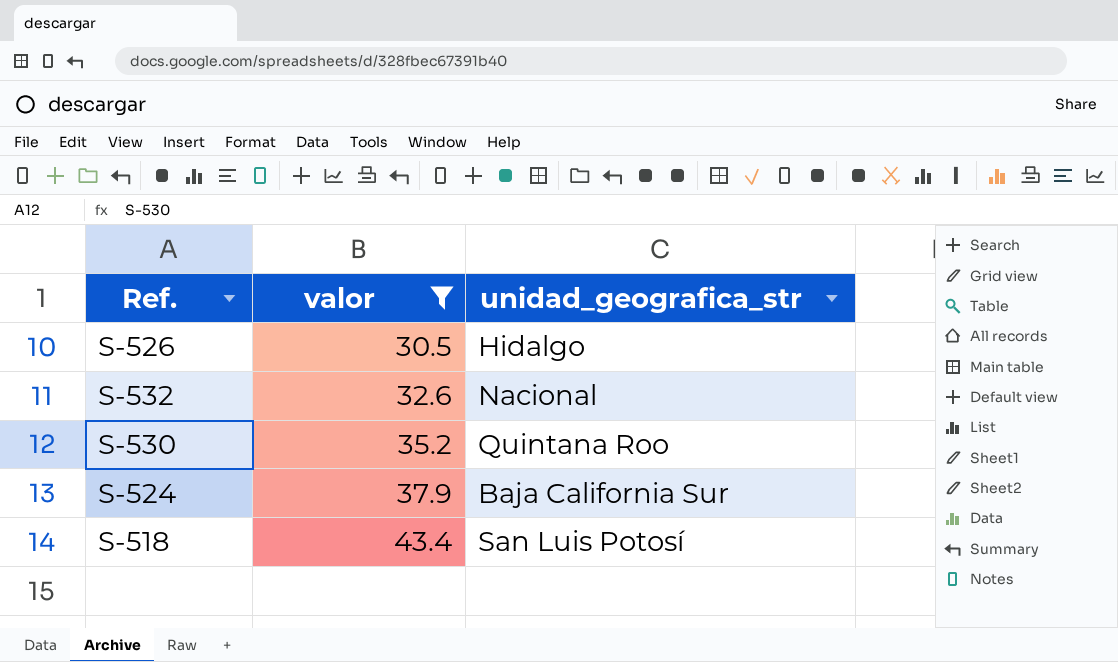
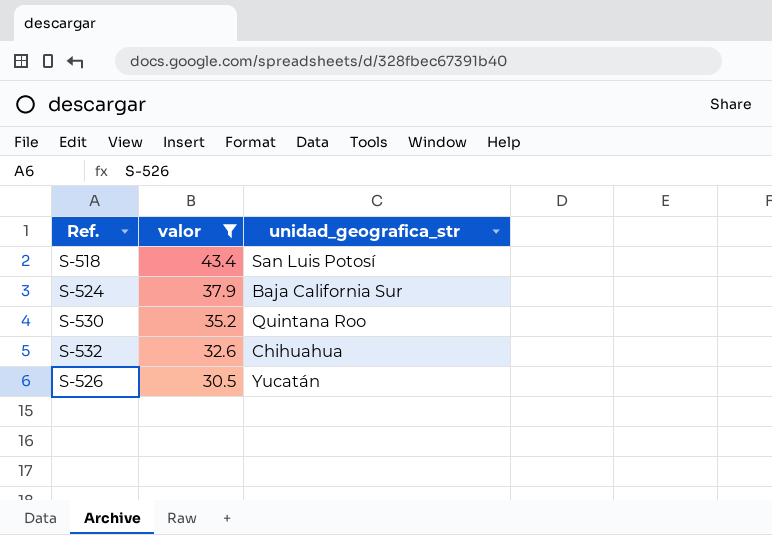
row order: valor ascending -> valor descending
S-532 | unidad_geografica_str: Nacional -> Chihuahua
S-526 | unidad_geografica_str: Hidalgo -> Yucatán

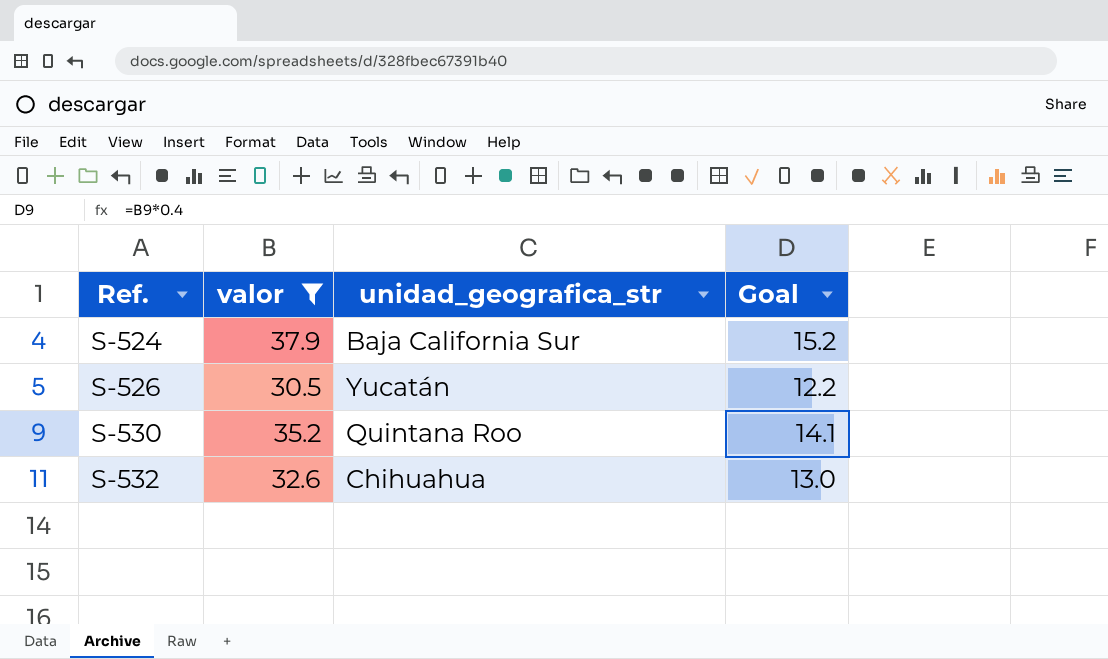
row order: valor descending -> Ref. ascending
column Goal | formula: none -> [valor] * 0.4
row S-518: 43.4 | San Luis Potosí -> none

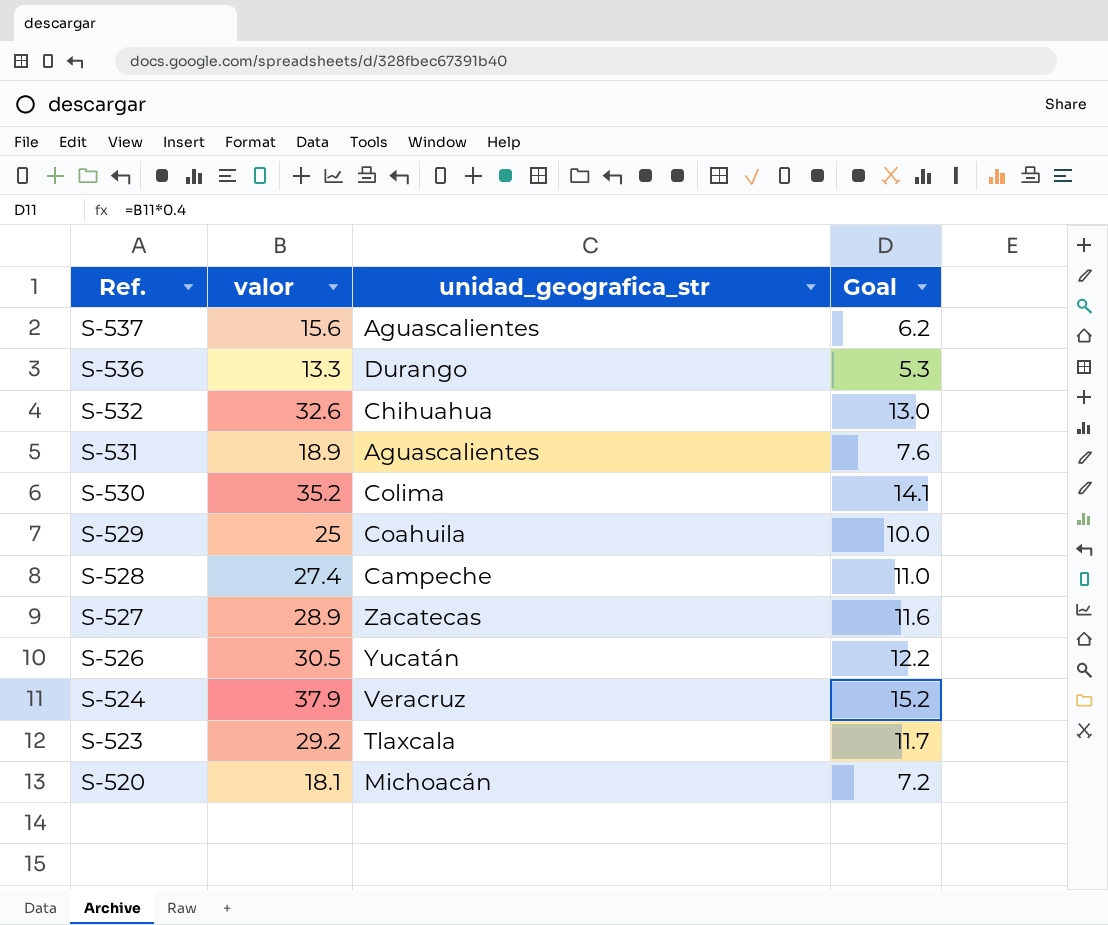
filter: valor >= 30.5 -> none
row order: Ref. ascending -> Ref. descending
S-530 | unidad_geografica_str: Quintana Roo -> Colima
S-524 | unidad_geografica_str: Baja California Sur -> Veracruz

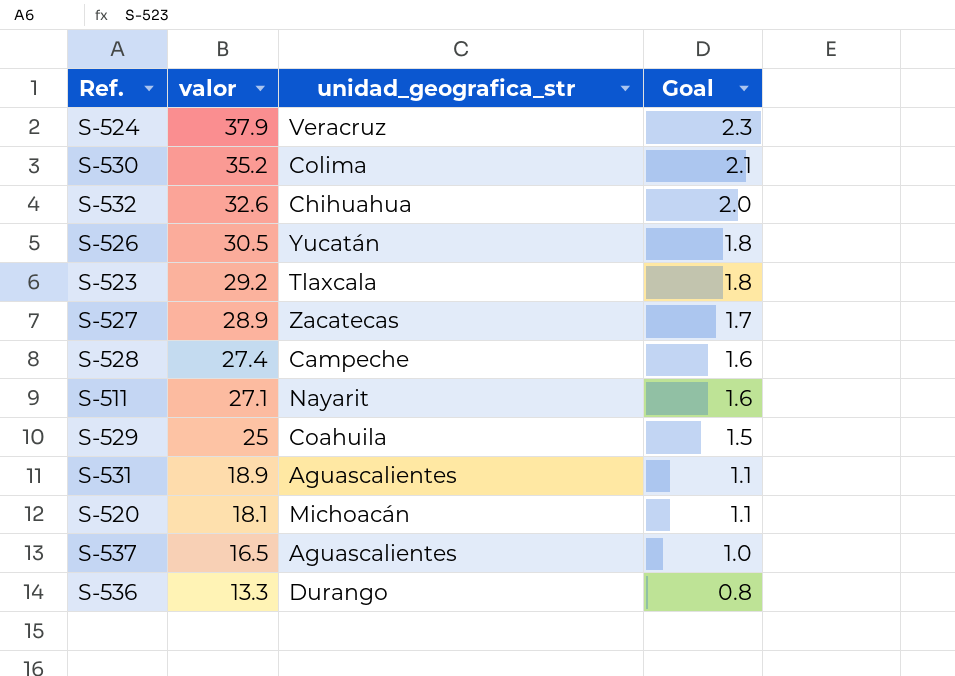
row order: Ref. descending -> valor descending
column Goal | formula: [valor] * 0.4 -> [valor] * 0.06
row S-511: none -> 27.1 | Nayarit | 1.6
S-537 | valor: 15.6 -> 16.5

